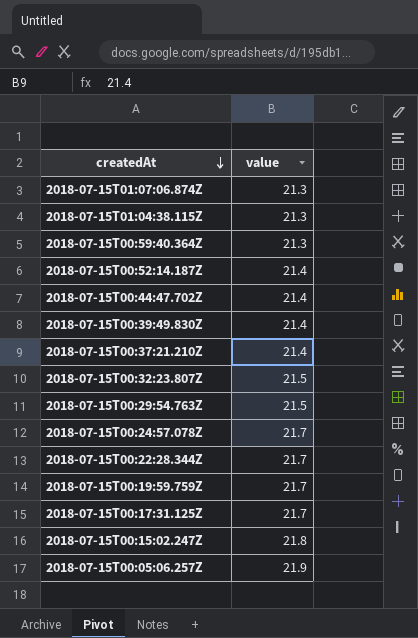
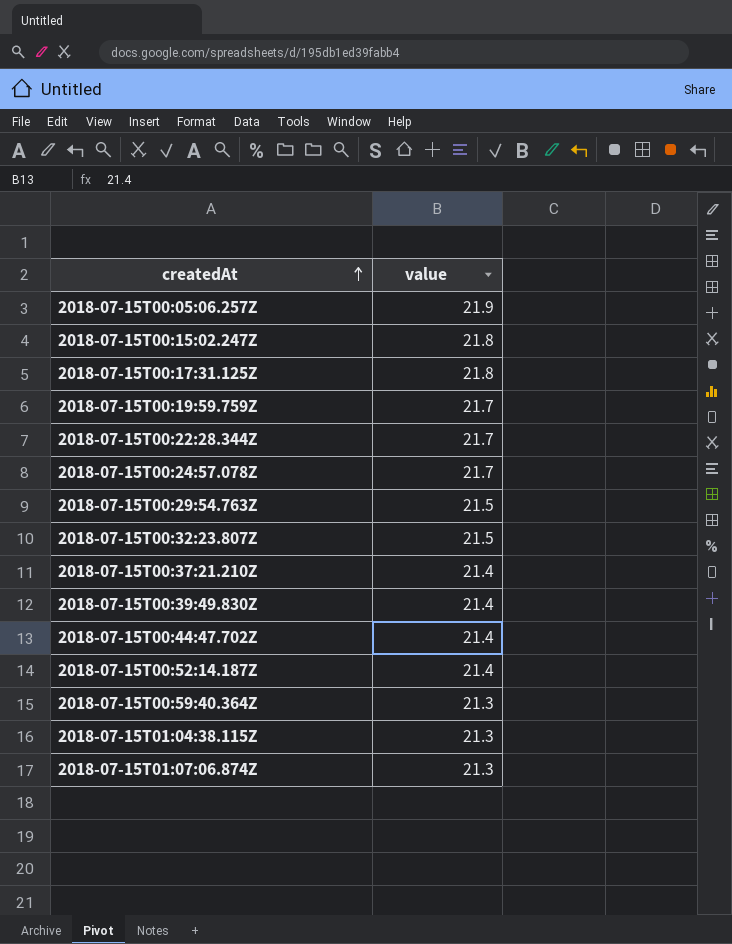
row order: createdAt descending -> createdAt ascending
2018-07-15T00:17:31.125Z | value: 21.7 -> 21.8

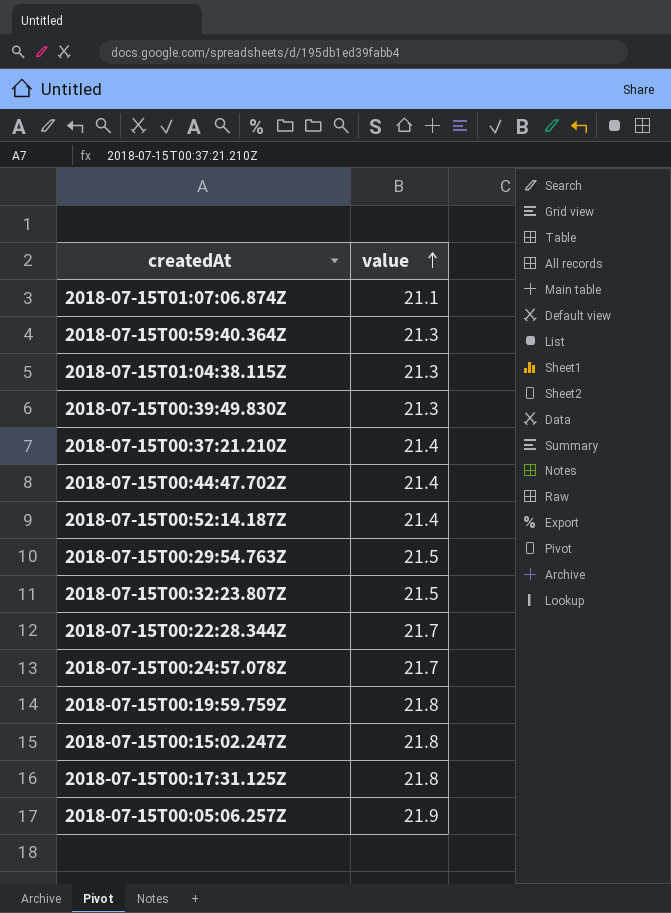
row order: createdAt ascending -> value ascending
2018-07-15T01:07:06.874Z | value: 21.3 -> 21.1
2018-07-15T00:39:49.830Z | value: 21.4 -> 21.3
2018-07-15T00:19:59.759Z | value: 21.7 -> 21.8

